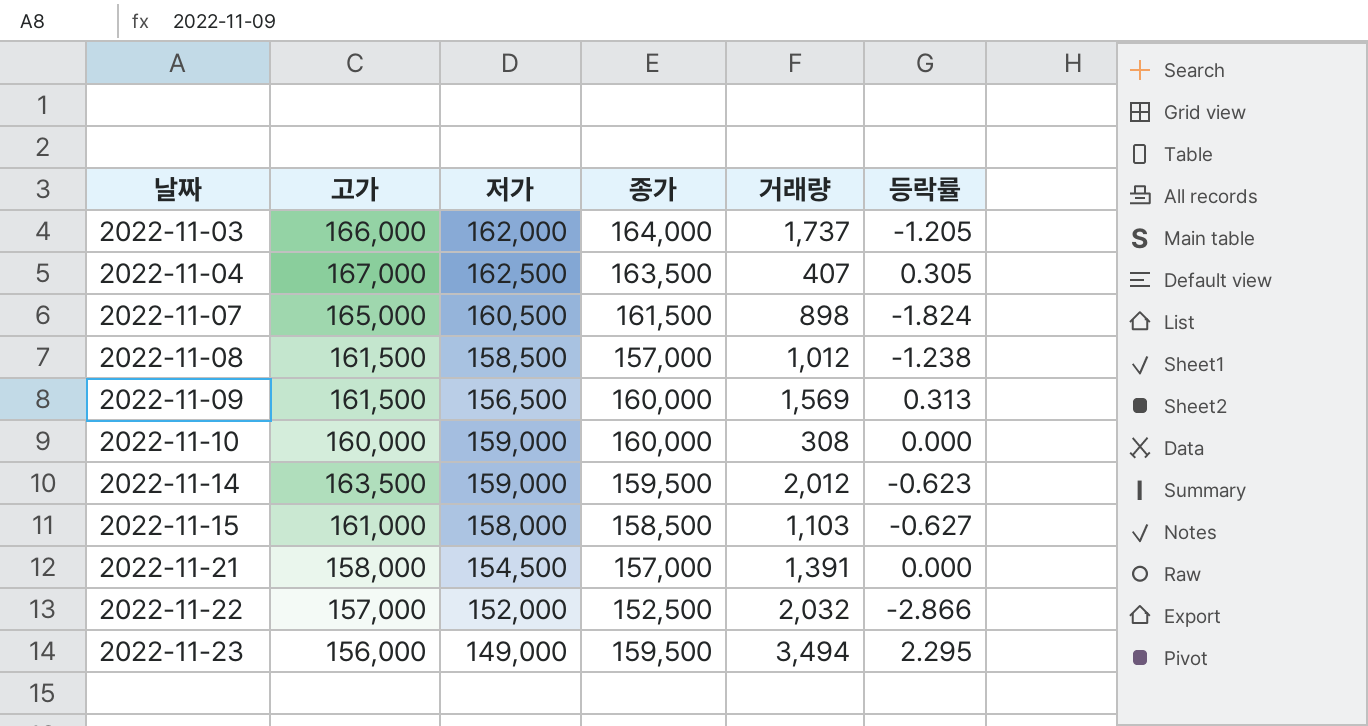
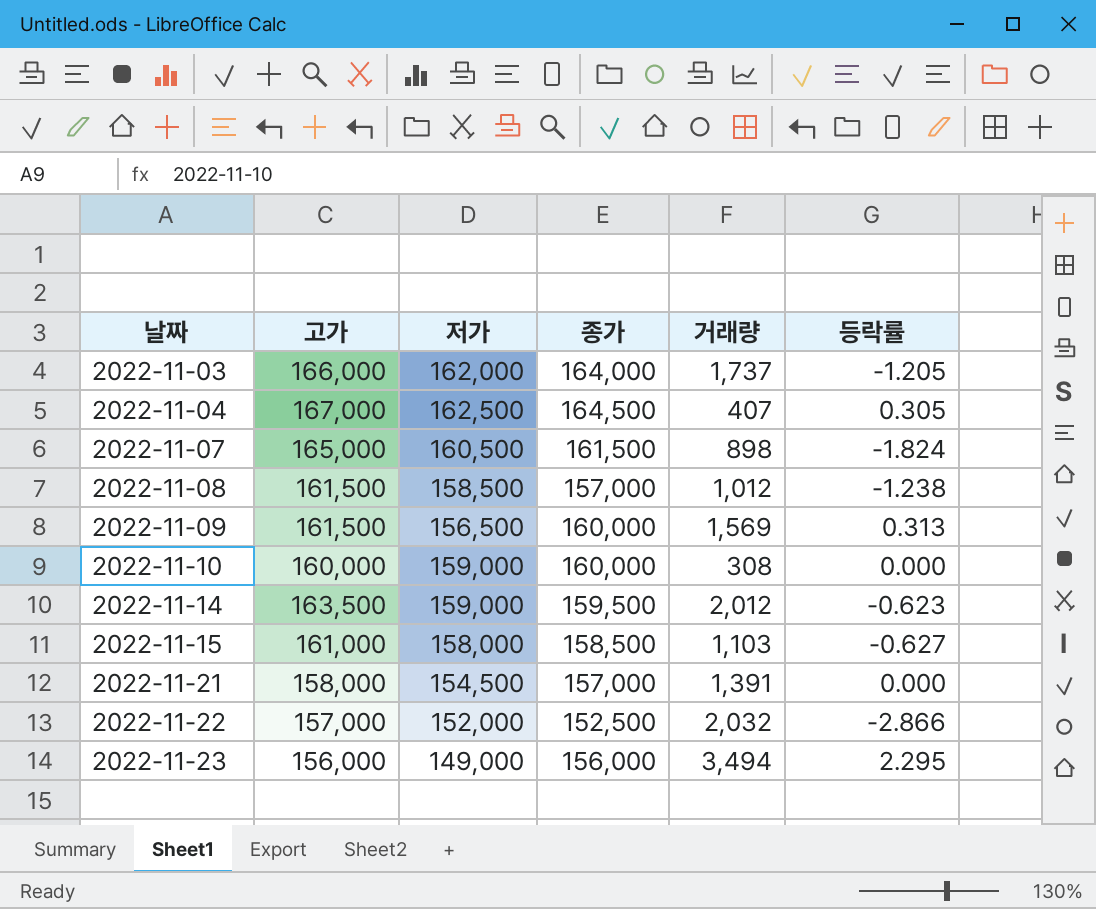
2022-11-04 | 종가: 163,500 -> 164,500
2022-11-23 | 종가: 159,500 -> 156,000

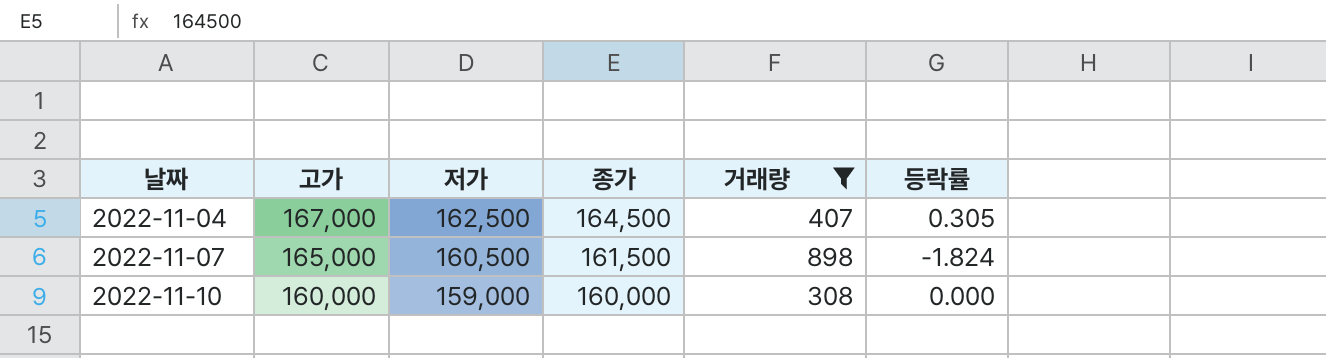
filter: none -> 거래량 <= 898

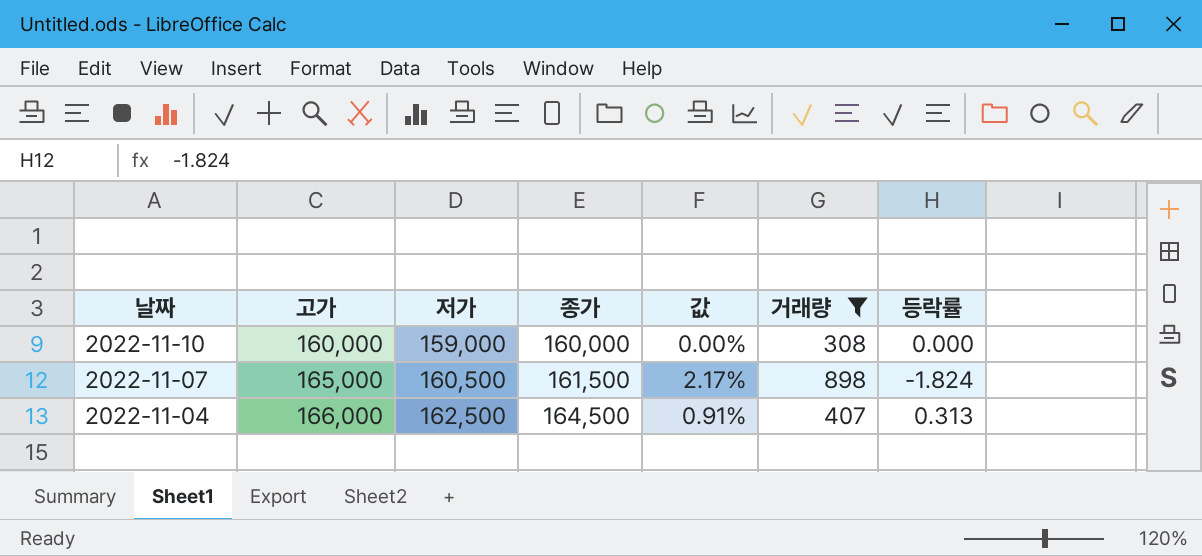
row order: 날짜 ascending -> 날짜 descending
column 값 | formula: none -> ([고가] - [종가]) / [종가]
2022-11-04 | 고가: 167,000 -> 166,000
2022-11-04 | 등락률: 0.305 -> 0.313

